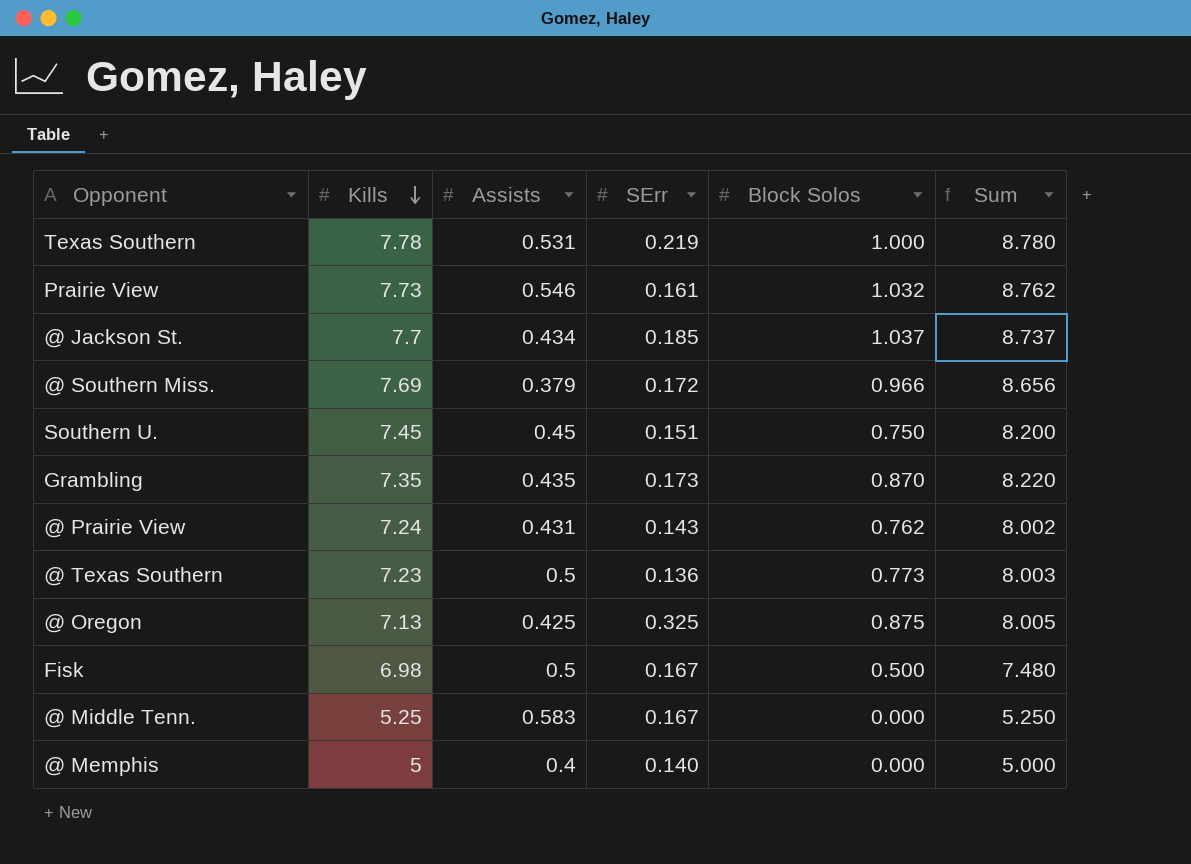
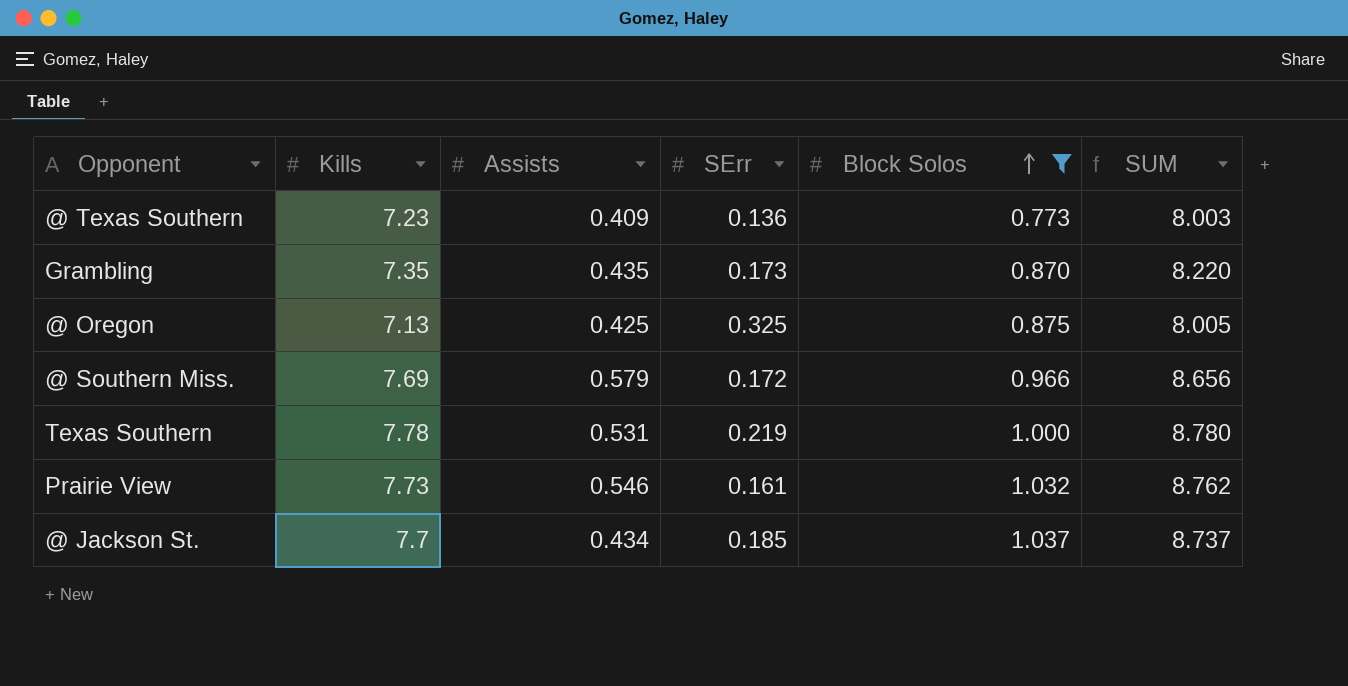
filter: none -> Block Solos >= 0.773
row order: Kills descending -> Block Solos ascending
column name: Sum -> SUM
@ Texas Southern | Assists: 0.5 -> 0.409
@ Southern Miss. | Assists: 0.379 -> 0.579

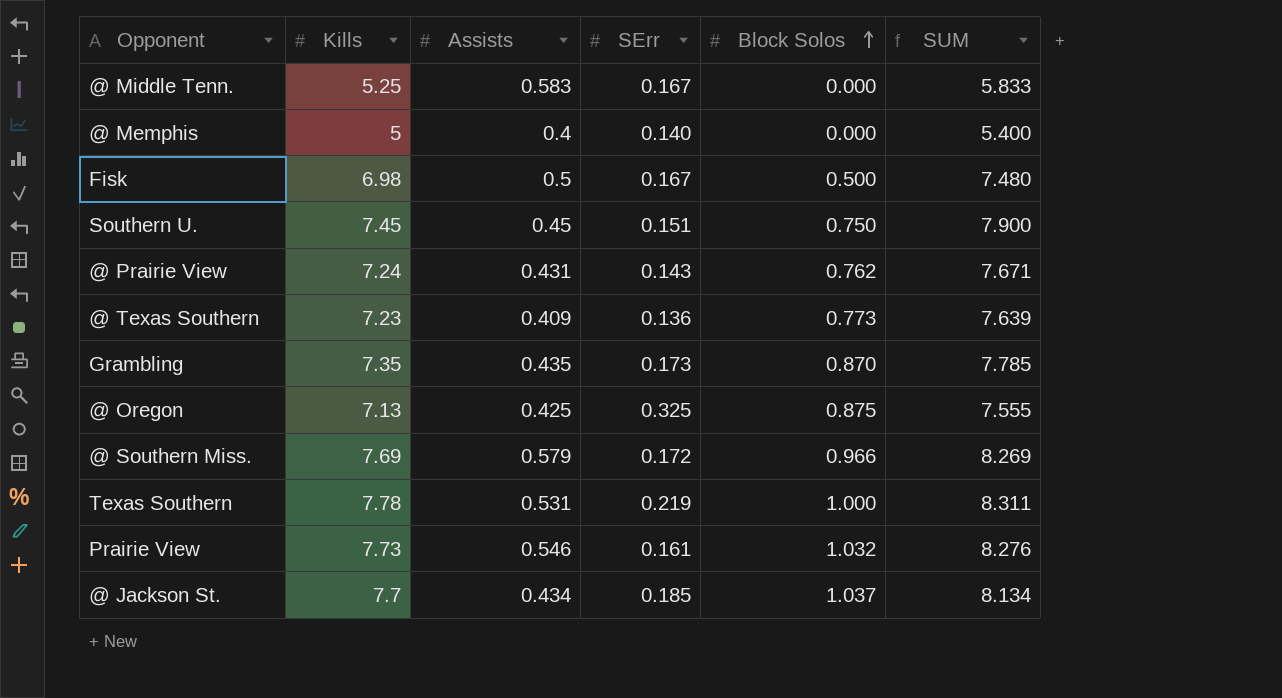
filter: Block Solos >= 0.773 -> none
column SUM | formula: [Kills] + [Block Solos] -> [Kills] + [Assists]

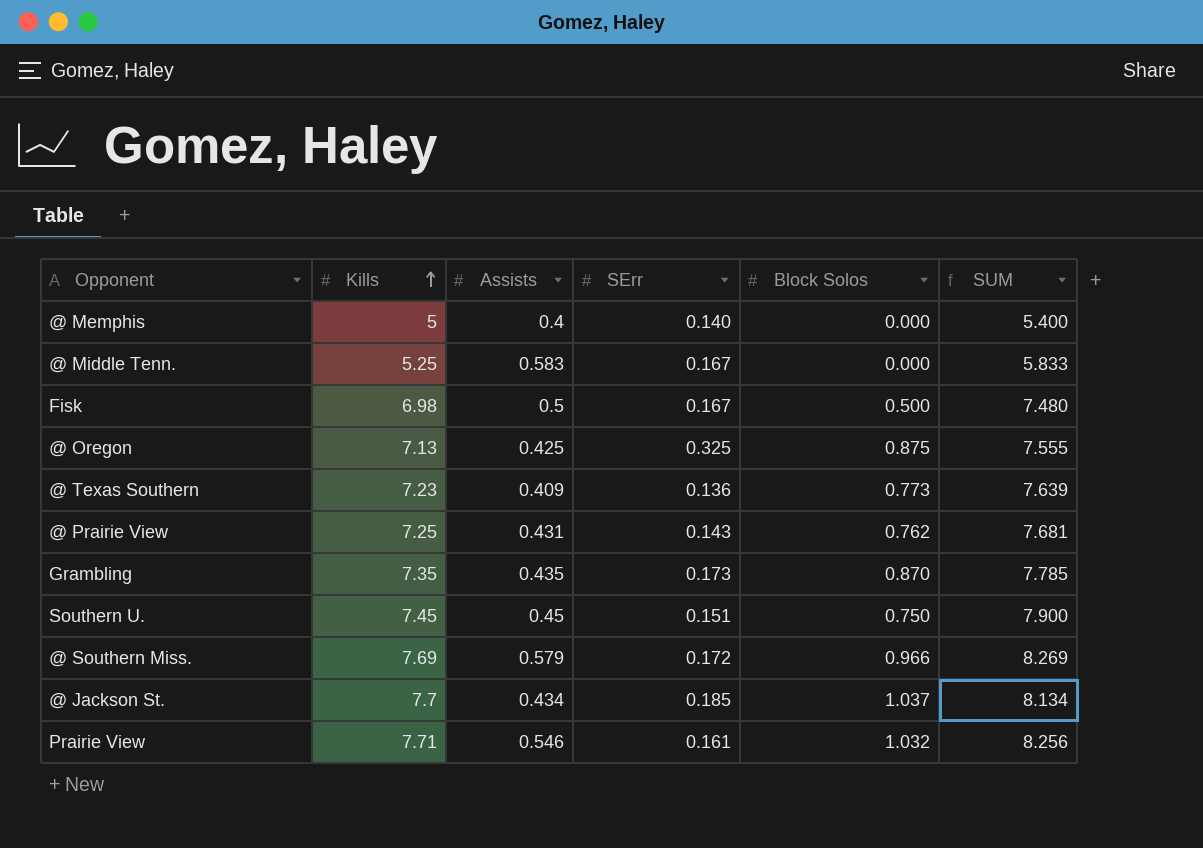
row order: Block Solos ascending -> Kills ascending
row Texas Southern: 7.78 | 0.531 | 0.219 | 1.000 | 8.311 -> none
@ Prairie View | Kills: 7.24 -> 7.25
@ Prairie View | SUM: 7.671 -> 7.681
Prairie View | Kills: 7.73 -> 7.71
Prairie View | SUM: 8.276 -> 8.256

